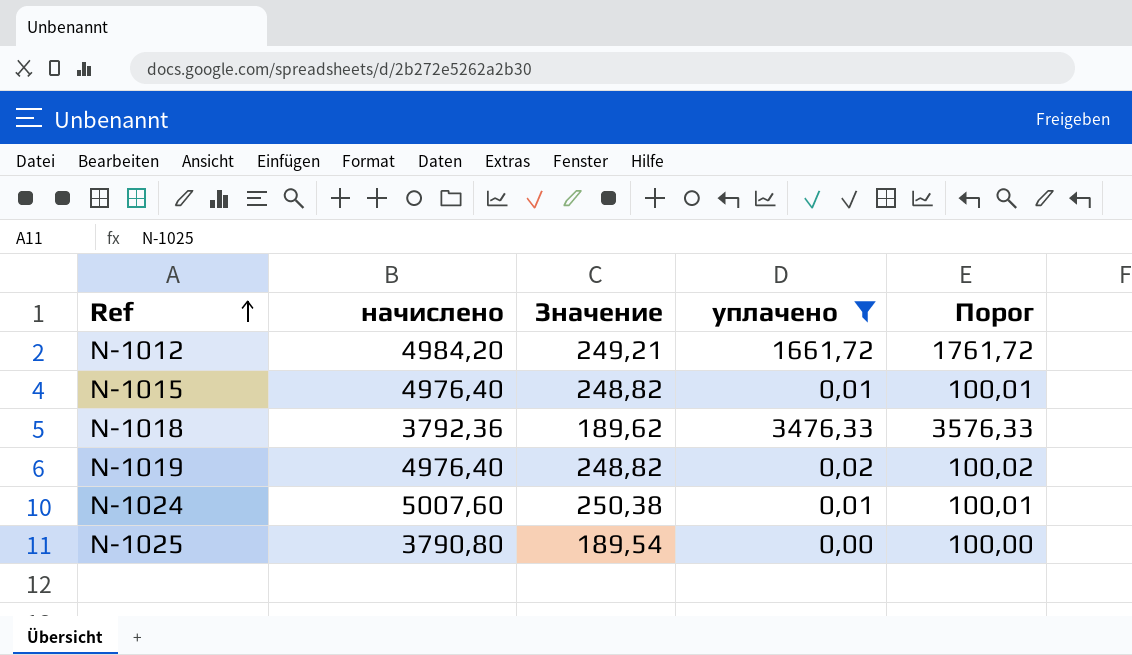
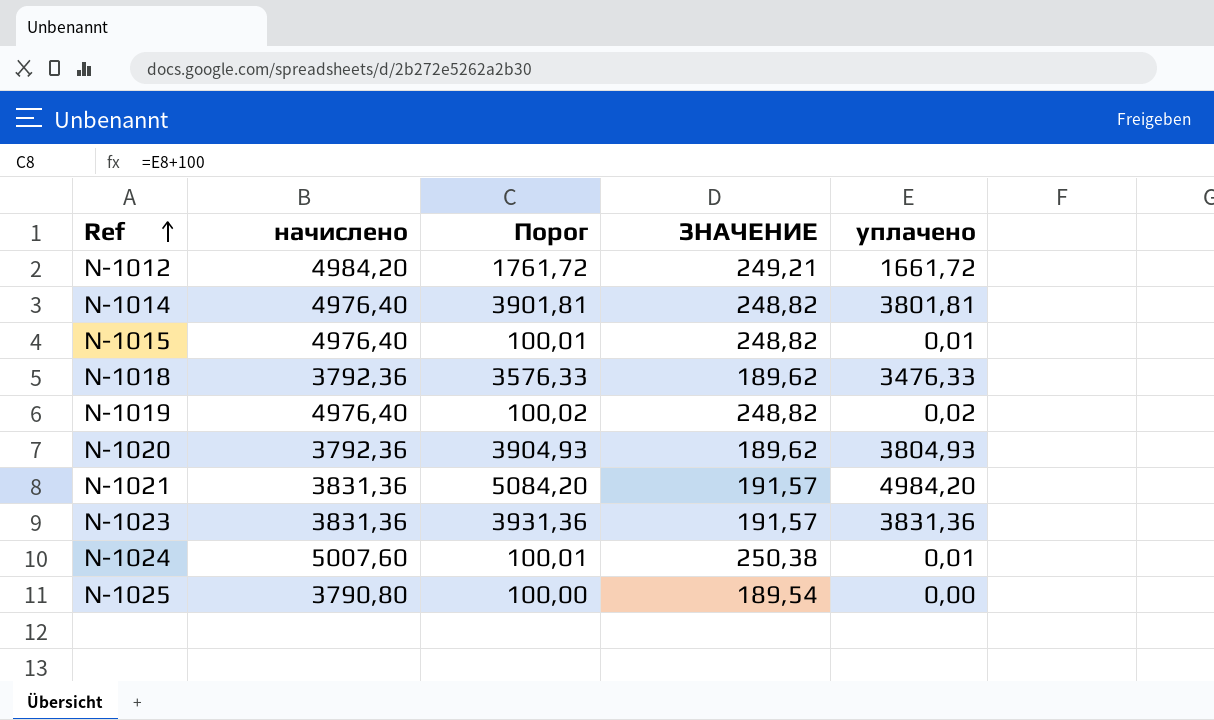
filter: уплачено <= 3476,33 -> none
column Порог | position: 5 -> 3
column name: Значение -> ЗНАЧЕНИЕ

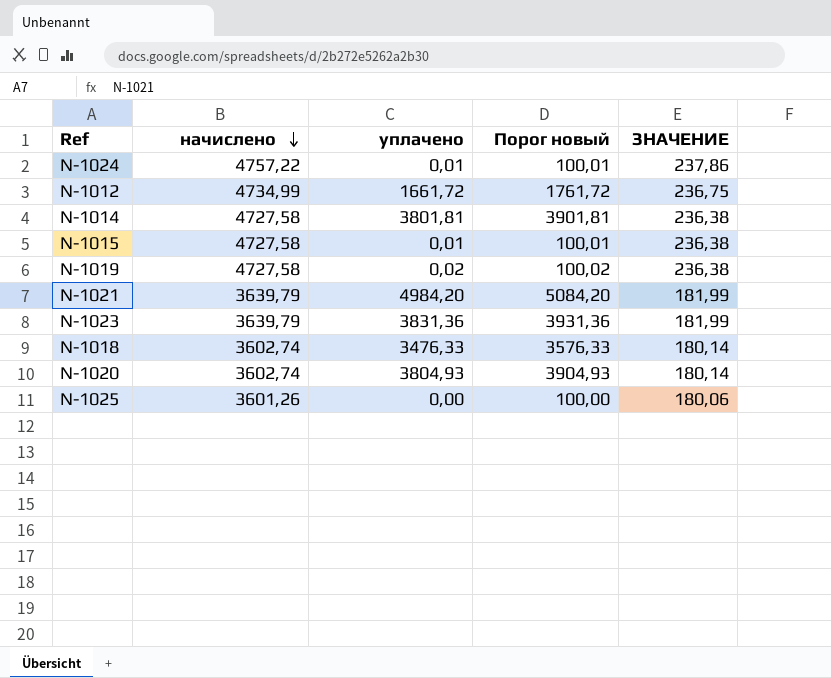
row order: Ref ascending -> начислено descending
column уплачено | position: 5 -> 3
column name: Порог -> Порог новый
N-1024 | начислено: 5007,60 -> 4757,22
N-1024 | ЗНАЧЕНИЕ: 250,38 -> 237,86
N-1012 | начислено: 4984,20 -> 4734,99
N-1012 | ЗНАЧЕНИЕ: 249,21 -> 236,75
N-1014 | начислено: 4976,40 -> 4727,58
N-1014 | ЗНАЧЕНИЕ: 248,82 -> 236,38
N-1015 | начислено: 4976,40 -> 4727,58
N-1015 | ЗНАЧЕНИЕ: 248,82 -> 236,38
N-1019 | начислено: 4976,40 -> 4727,58
N-1019 | ЗНАЧЕНИЕ: 248,82 -> 236,38
N-1021 | начислено: 3831,36 -> 3639,79
N-1021 | ЗНАЧЕНИЕ: 191,57 -> 181,99
N-1023 | начислено: 3831,36 -> 3639,79
N-1023 | ЗНАЧЕНИЕ: 191,57 -> 181,99
N-1018 | начислено: 3792,36 -> 3602,74
N-1018 | ЗНАЧЕНИЕ: 189,62 -> 180,14
N-1020 | начислено: 3792,36 -> 3602,74
N-1020 | ЗНАЧЕНИЕ: 189,62 -> 180,14
N-1025 | начислено: 3790,80 -> 3601,26
N-1025 | ЗНАЧЕНИЕ: 189,54 -> 180,06

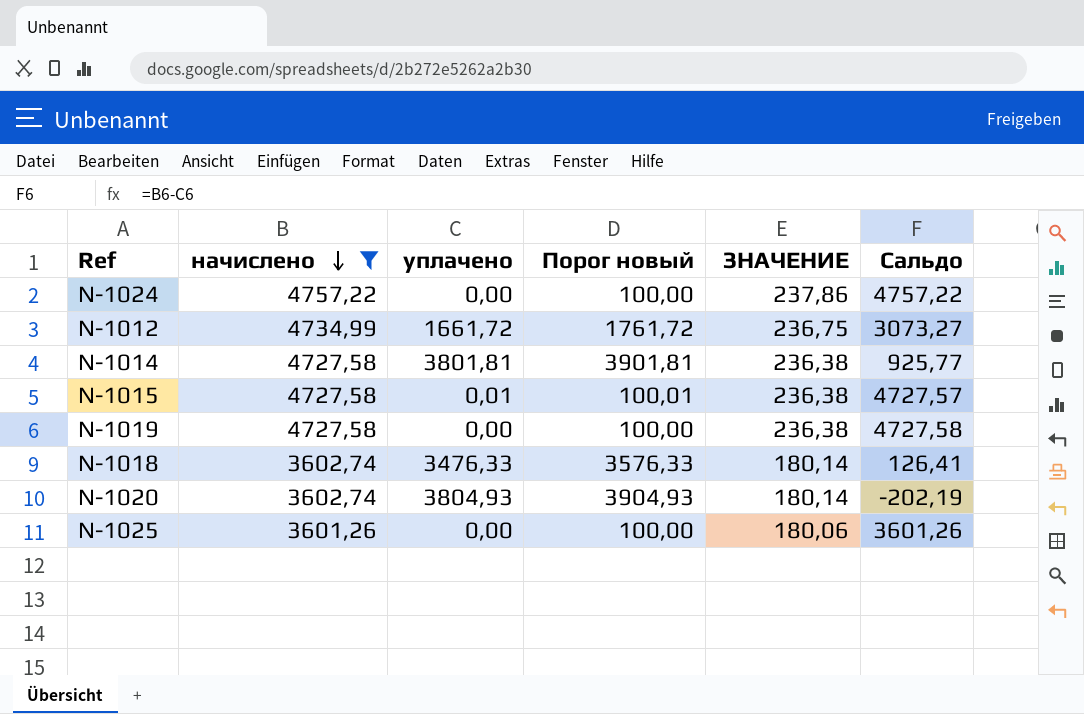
filter: none -> начислено != 3639,79
column Сальдо | formula: none -> [начислено] - [уплачено]
N-1024 | уплачено: 0,01 -> 0,00
N-1024 | Порог новый: 100,01 -> 100,00
N-1019 | уплачено: 0,02 -> 0,00
N-1019 | Порог новый: 100,02 -> 100,00

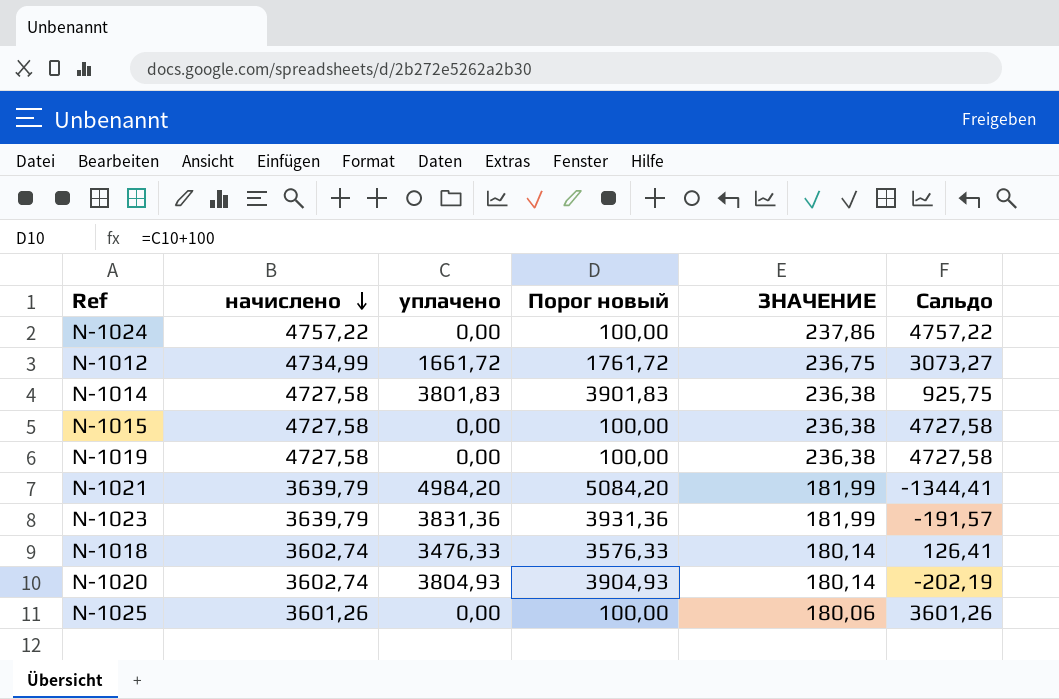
filter: начислено != 3639,79 -> none
N-1014 | уплачено: 3801,81 -> 3801,83
N-1014 | Порог новый: 3901,81 -> 3901,83
N-1014 | Сальдо: 925,77 -> 925,75
N-1015 | уплачено: 0,01 -> 0,00
N-1015 | Порог новый: 100,01 -> 100,00
N-1015 | Сальдо: 4727,57 -> 4727,58

